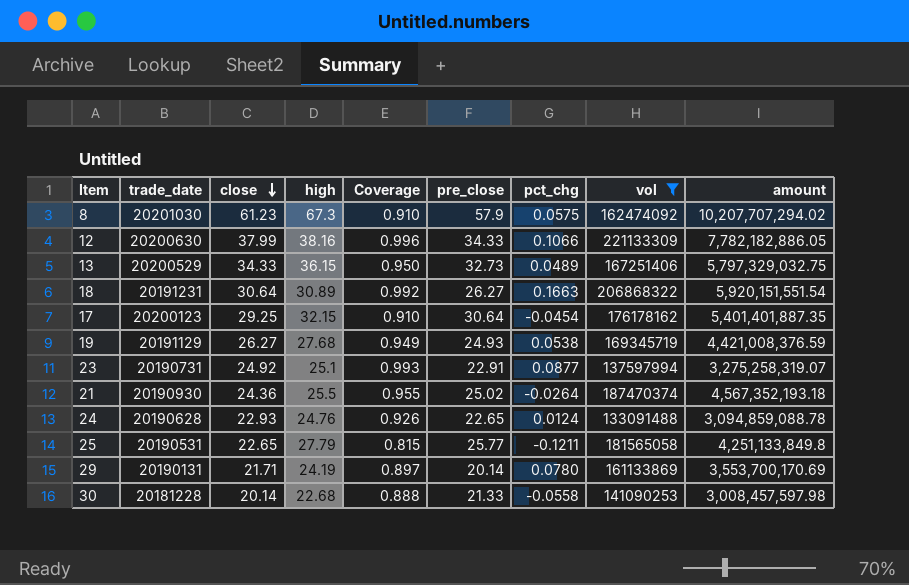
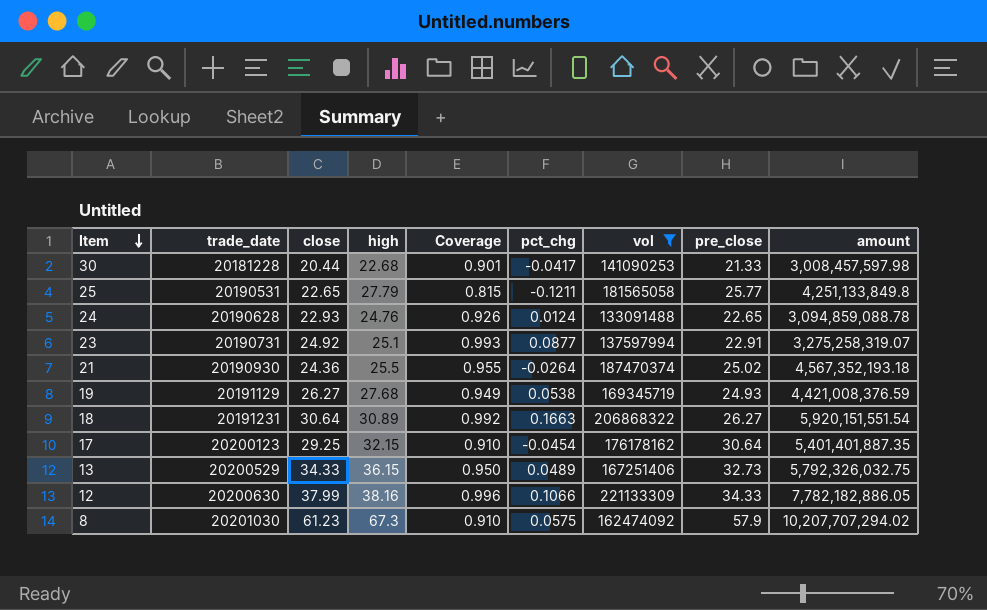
row order: close descending -> Item descending
column pre_close | position: 6 -> 8
row 29: 20190131 | 21.71 | 24.19 | 0.897 | 20.14 | 0.0780 | 161133869 | 3,553,700,170.69 -> none
30 | close: 20.14 -> 20.44
30 | Coverage: 0.888 -> 0.901
30 | pct_chg: -0.0558 -> -0.0417
13 | amount: 5,797,329,032.75 -> 5,792,326,032.75

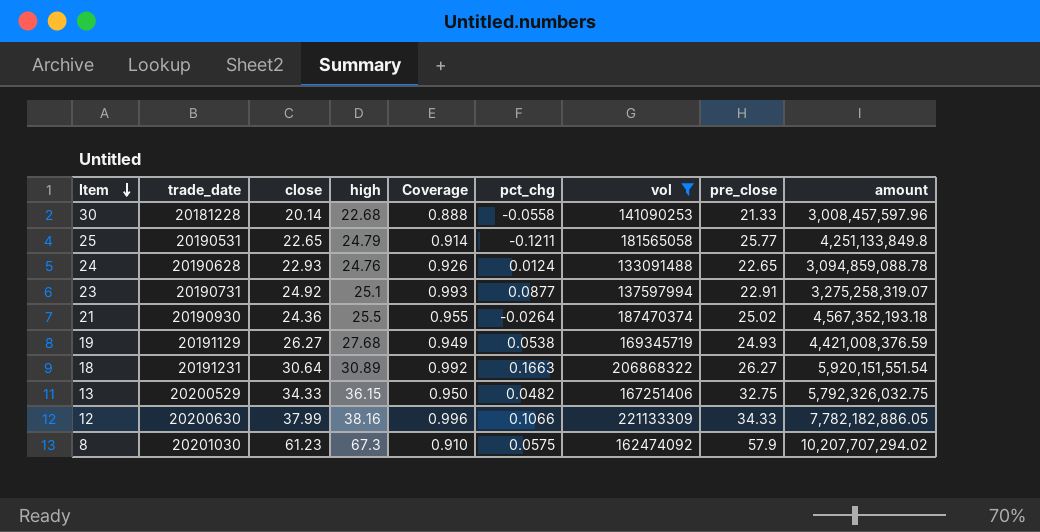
row 17: 20200123 | 29.25 | 32.15 | 0.910 | -0.0454 | 176178162 | 30.64 | 5,401,401,887.35 -> none
30 | close: 20.44 -> 20.14
30 | Coverage: 0.901 -> 0.888
30 | pct_chg: -0.0417 -> -0.0558
30 | amount: 3,008,457,597.98 -> 3,008,457,597.96
25 | high: 27.79 -> 24.79
25 | Coverage: 0.815 -> 0.914
13 | pct_chg: 0.0489 -> 0.0482
13 | pre_close: 32.73 -> 32.75

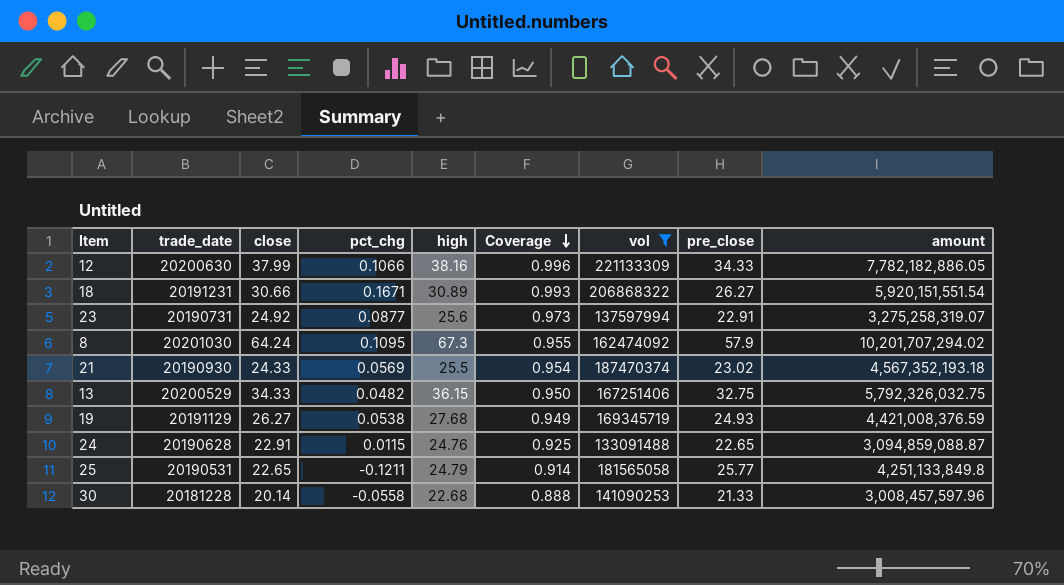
row order: Item descending -> Coverage descending
column pct_chg | position: 6 -> 4
18 | close: 30.64 -> 30.66
18 | pct_chg: 0.1663 -> 0.1671
18 | Coverage: 0.992 -> 0.993
23 | high: 25.1 -> 25.6
23 | Coverage: 0.993 -> 0.973
8 | close: 61.23 -> 64.24
8 | pct_chg: 0.0575 -> 0.1095
8 | Coverage: 0.910 -> 0.955
8 | amount: 10,207,707,294.02 -> 10,201,707,294.02
21 | close: 24.36 -> 24.33
21 | pct_chg: -0.0264 -> 0.0569
21 | Coverage: 0.955 -> 0.954
21 | pre_close: 25.02 -> 23.02
24 | close: 22.93 -> 22.91
24 | pct_chg: 0.0124 -> 0.0115
24 | Coverage: 0.926 -> 0.925
24 | amount: 3,094,859,088.78 -> 3,094,859,088.87

